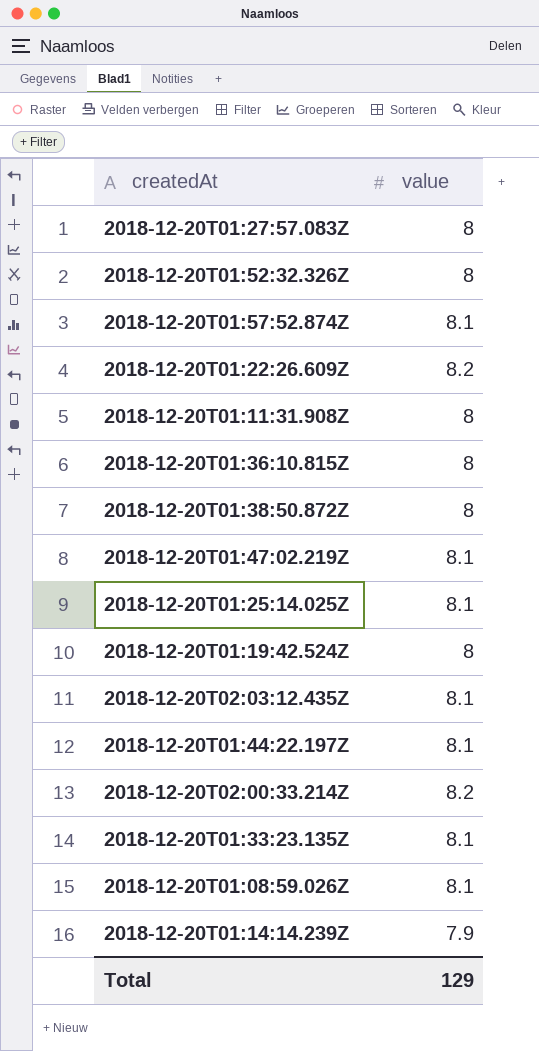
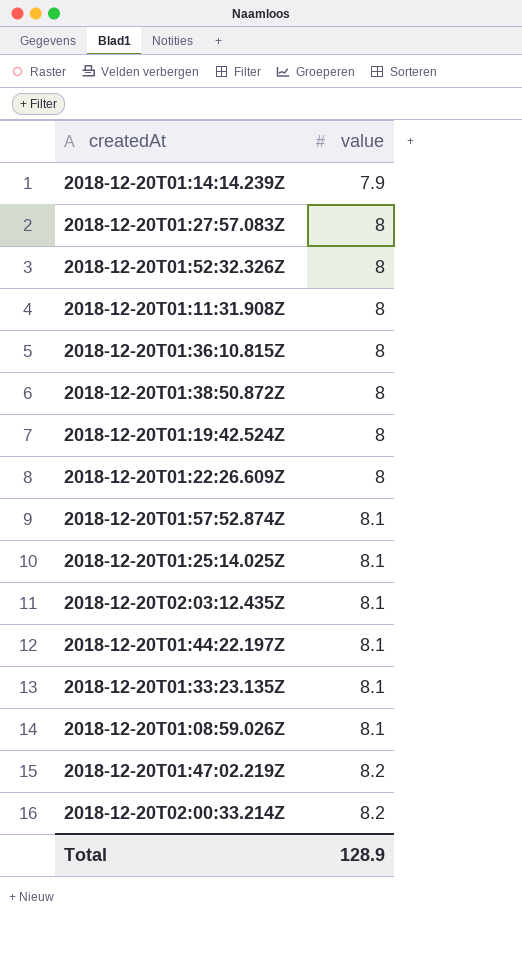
row order: none -> value ascending
2018-12-20T01:22:26.609Z | value: 8.2 -> 8
2018-12-20T01:47:02.219Z | value: 8.1 -> 8.2
Total | value: 129 -> 128.9

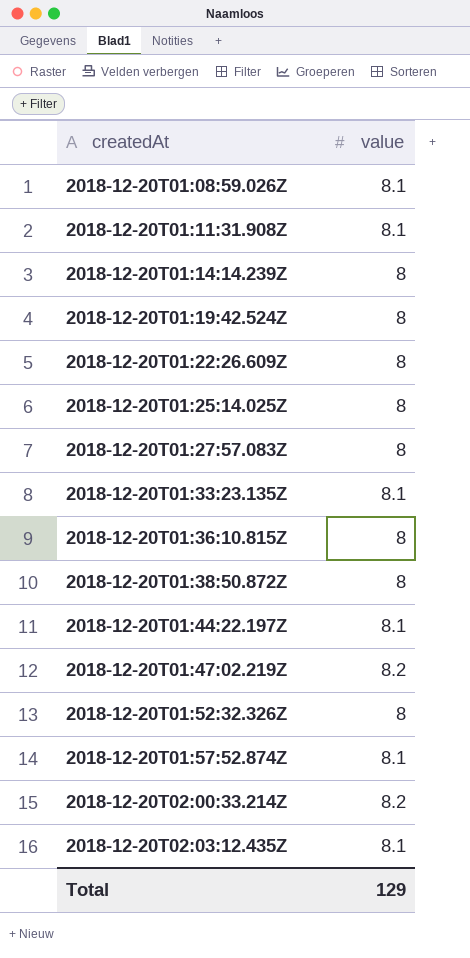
row order: value ascending -> createdAt ascending
2018-12-20T01:11:31.908Z | value: 8 -> 8.1
2018-12-20T01:14:14.239Z | value: 7.9 -> 8
2018-12-20T01:25:14.025Z | value: 8.1 -> 8
Total | value: 128.9 -> 129

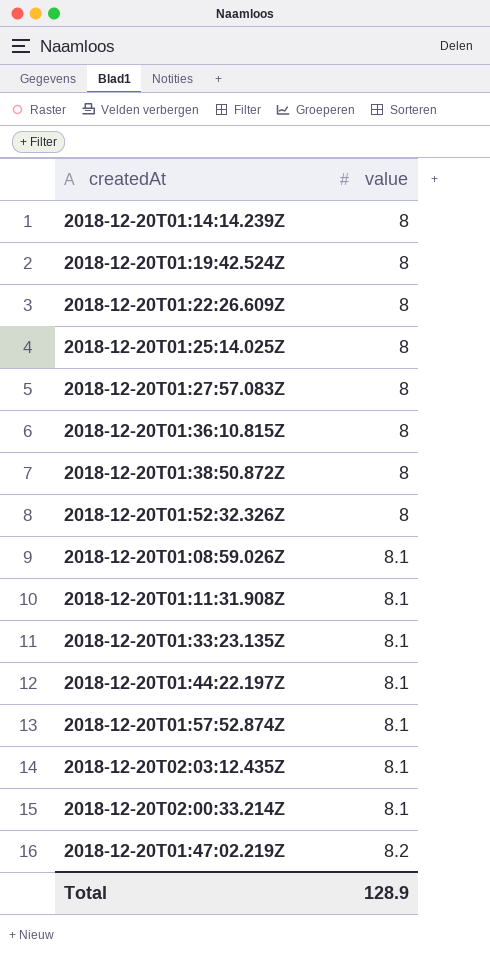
row order: createdAt ascending -> value ascending
2018-12-20T02:00:33.214Z | value: 8.2 -> 8.1
Total | value: 129 -> 128.9

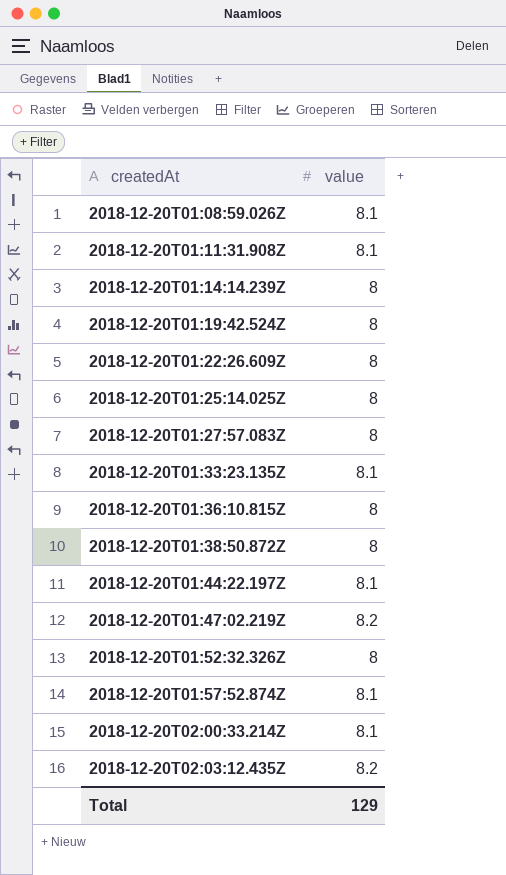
row order: value ascending -> createdAt ascending
2018-12-20T02:03:12.435Z | value: 8.1 -> 8.2
Total | value: 128.9 -> 129

